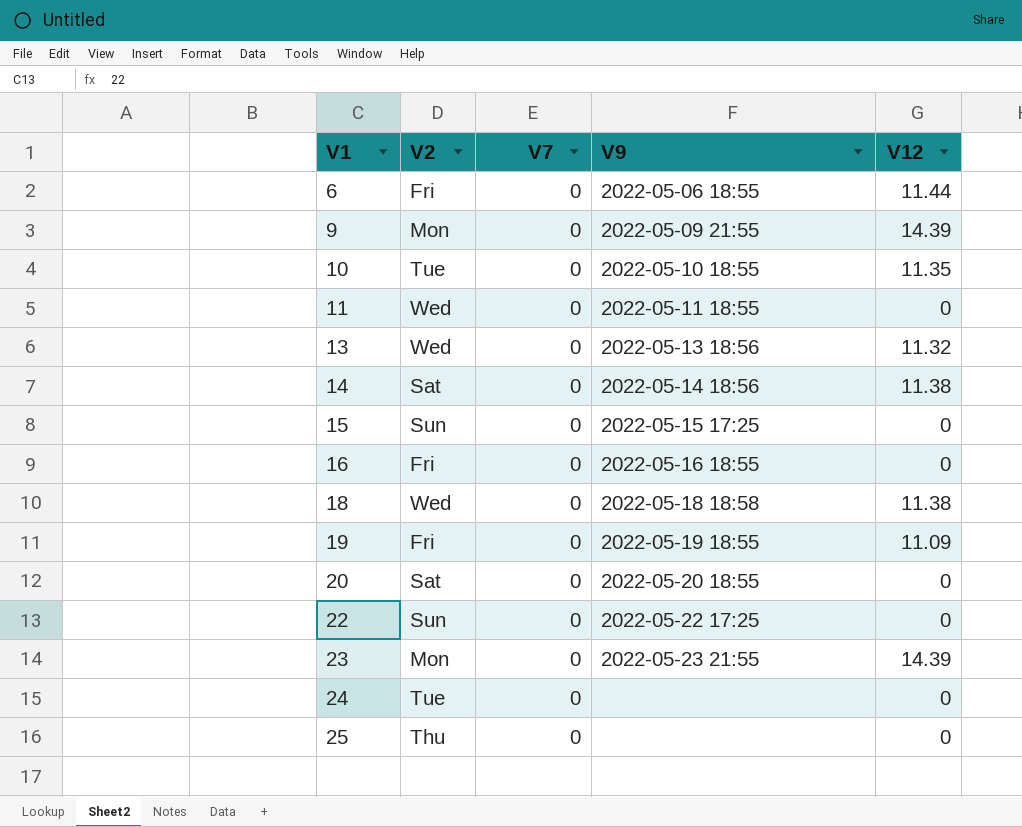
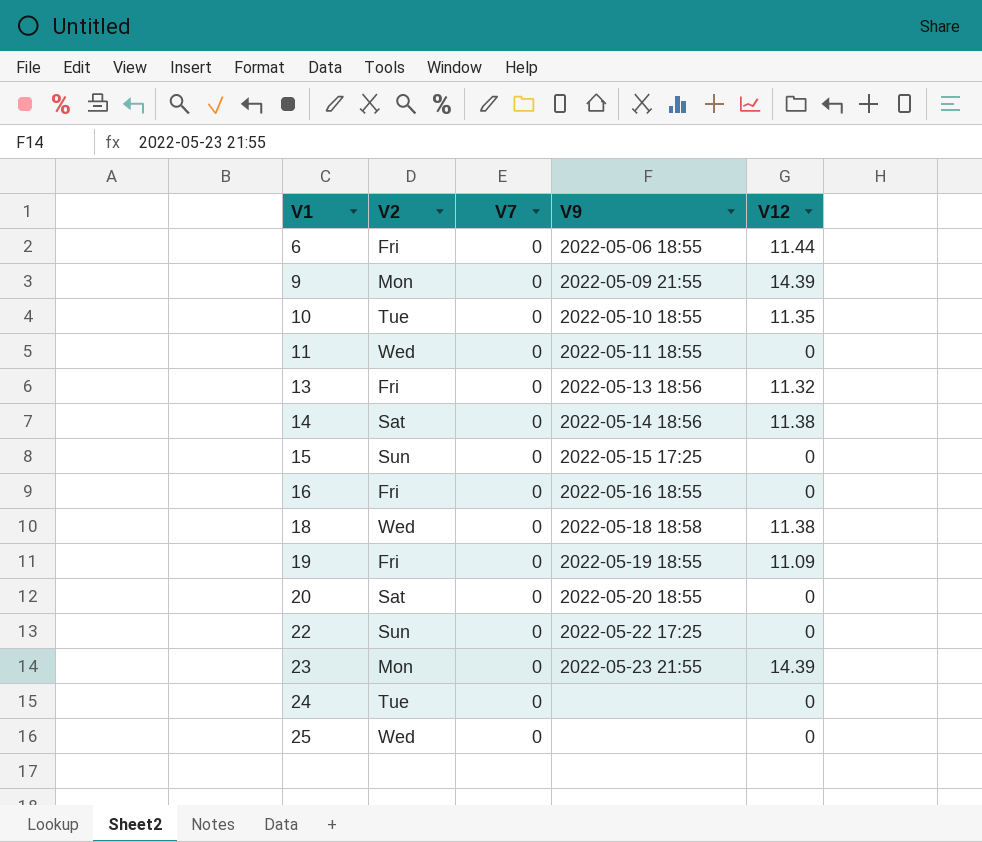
13 | V2: Wed -> Fri
25 | V2: Thu -> Wed

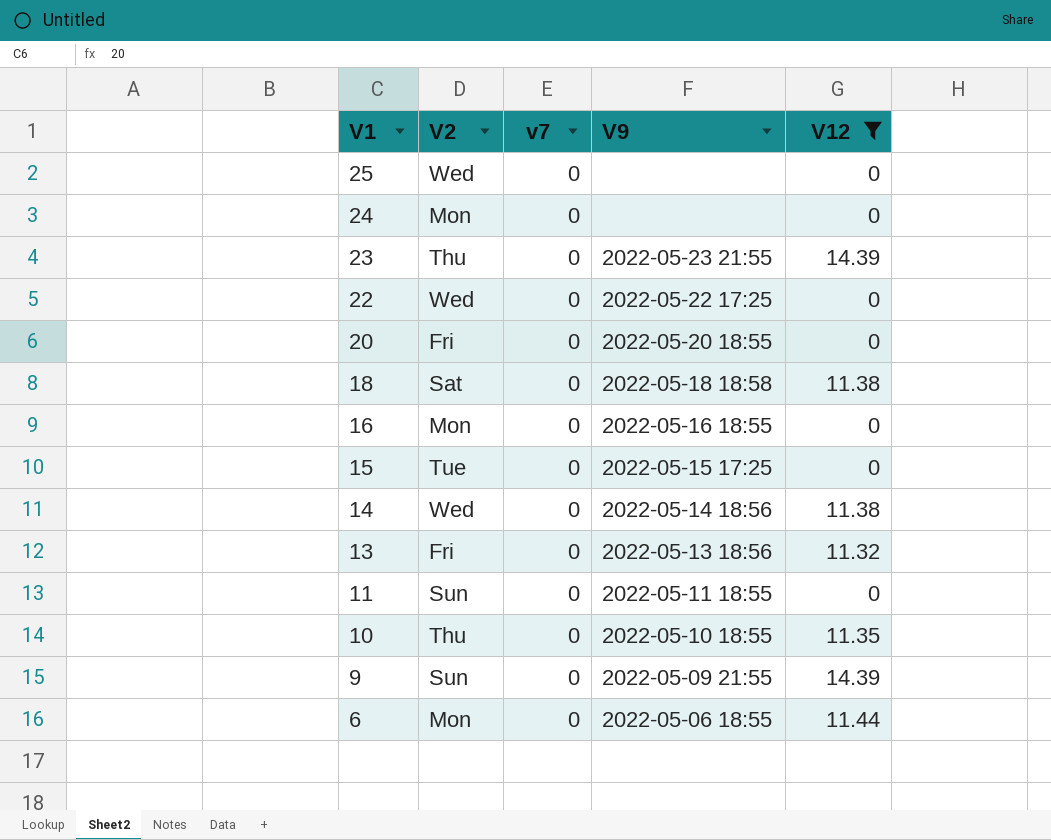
filter: none -> V12 != 11.09
row order: V1 ascending -> V1 descending
column name: V7 -> v7
24 | V2: Tue -> Mon
23 | V2: Mon -> Thu
22 | V2: Sun -> Wed
20 | V2: Sat -> Fri
18 | V2: Wed -> Sat
16 | V2: Fri -> Mon
15 | V2: Sun -> Tue
14 | V2: Sat -> Wed
11 | V2: Wed -> Sun
10 | V2: Tue -> Thu
9 | V2: Mon -> Sun
6 | V2: Fri -> Mon

